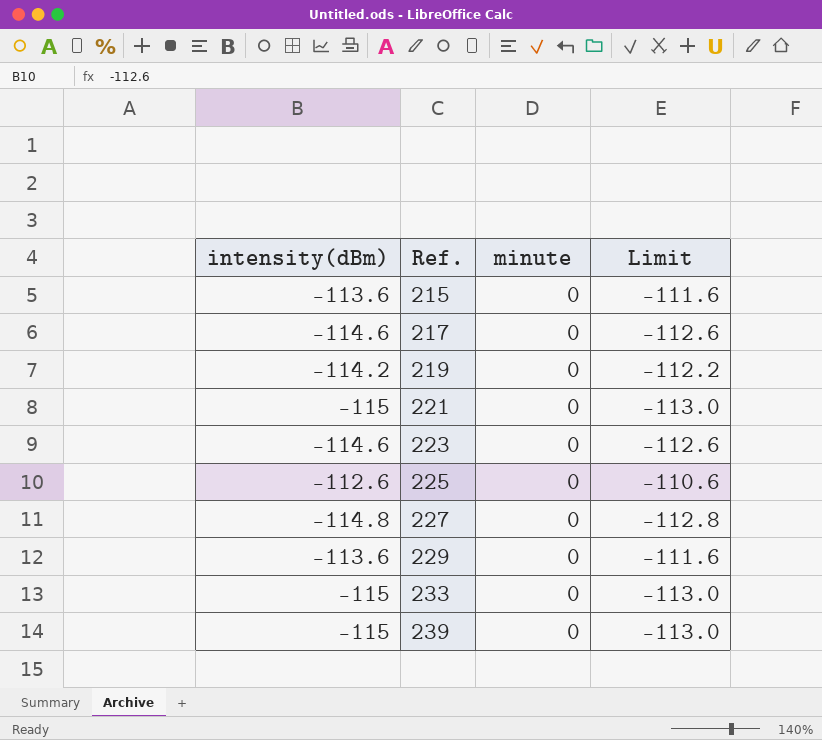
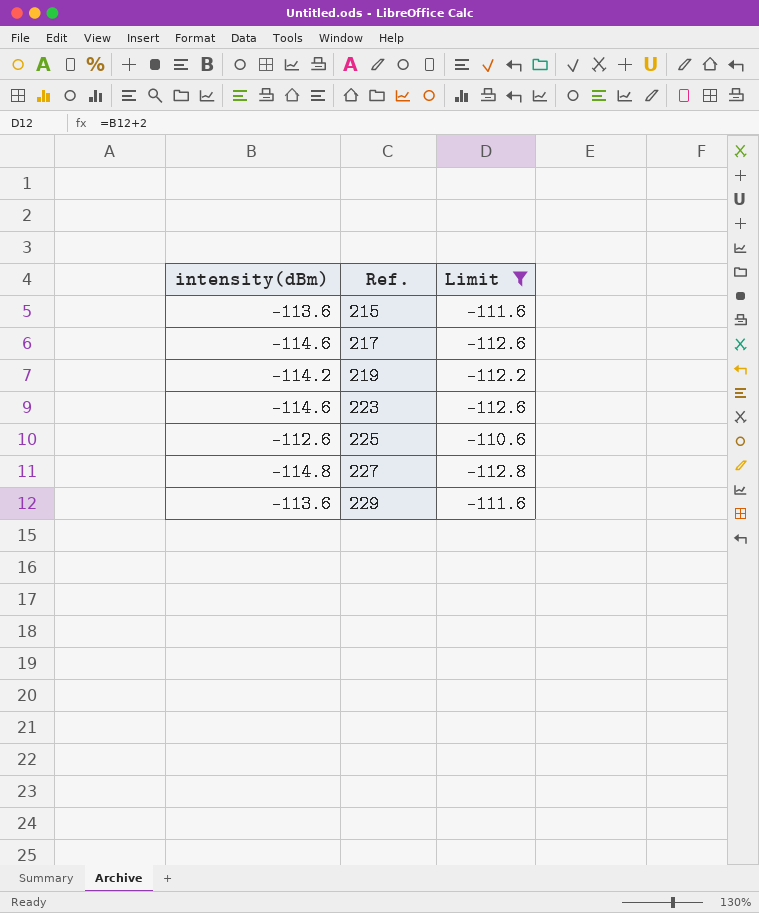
filter: none -> Limit != -113.0
column minute | position: 3 -> none

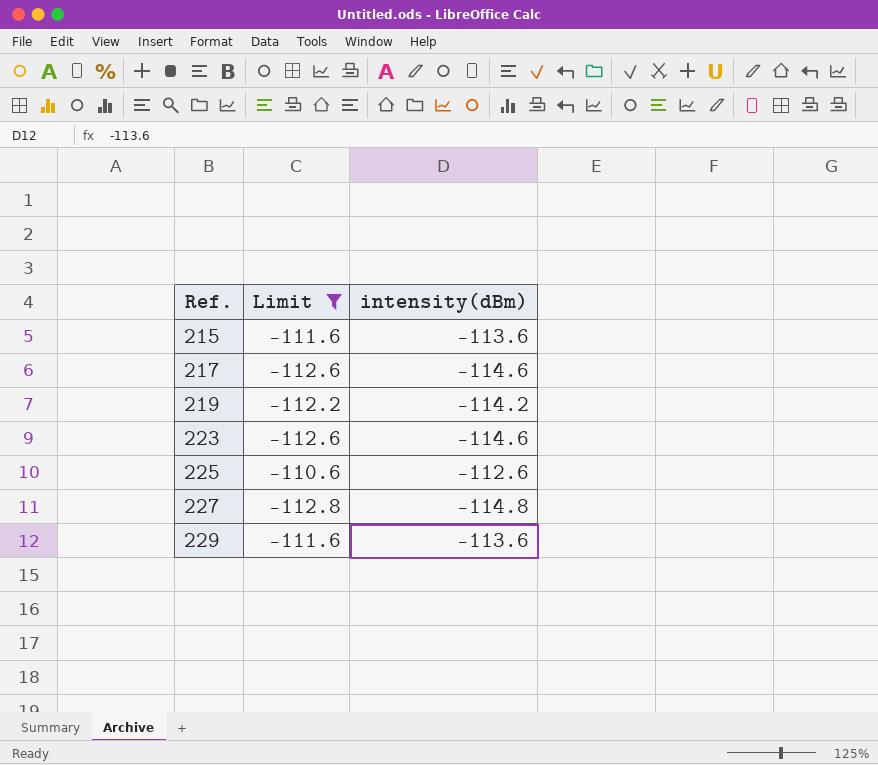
column intensity(dBm) | position: 1 -> 3

